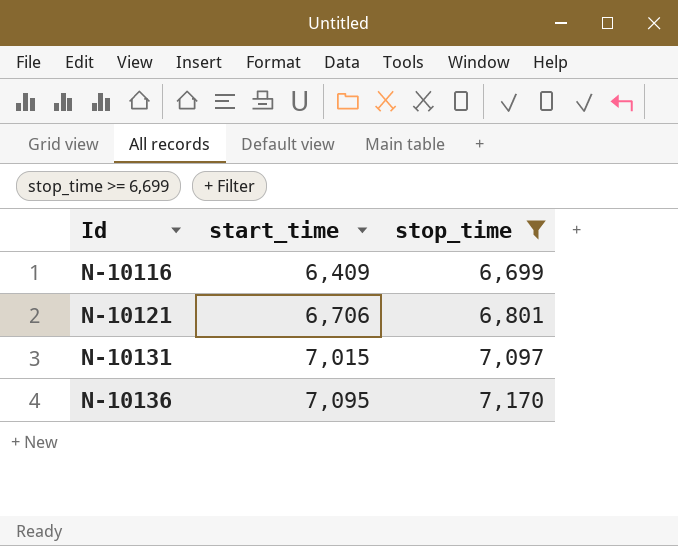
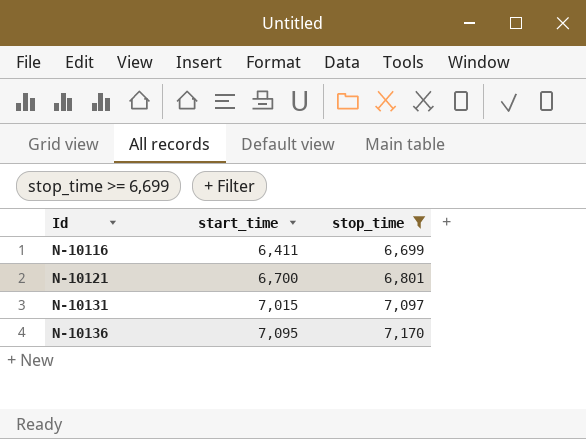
N-10116 | start_time: 6,409 -> 6,411
N-10121 | start_time: 6,706 -> 6,700

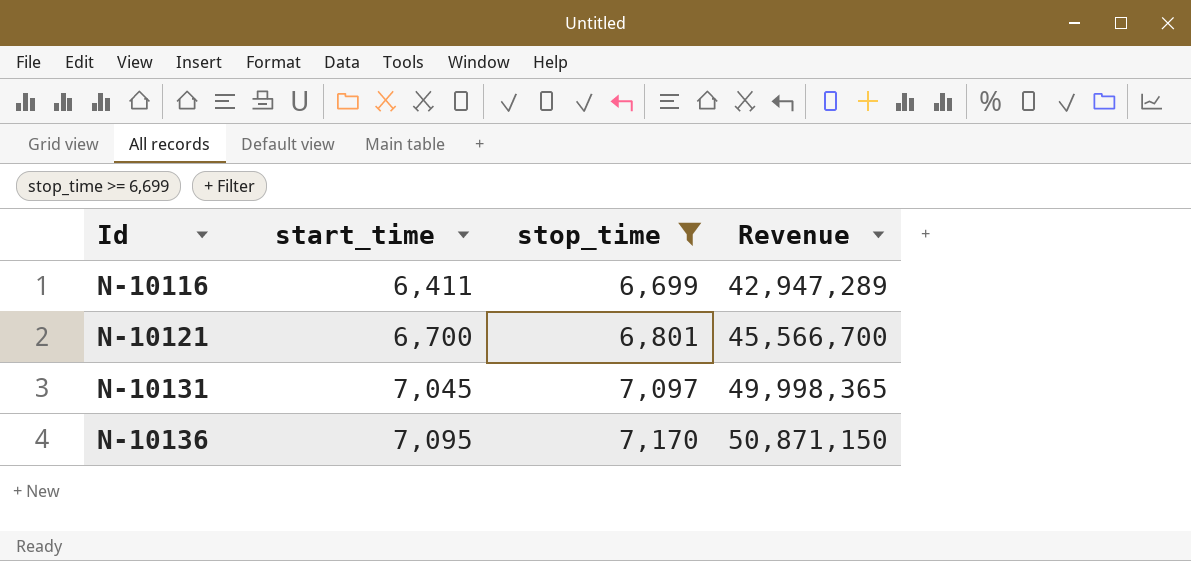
column Revenue | formula: none -> [start_time] * [stop_time]
N-10131 | start_time: 7,015 -> 7,045

